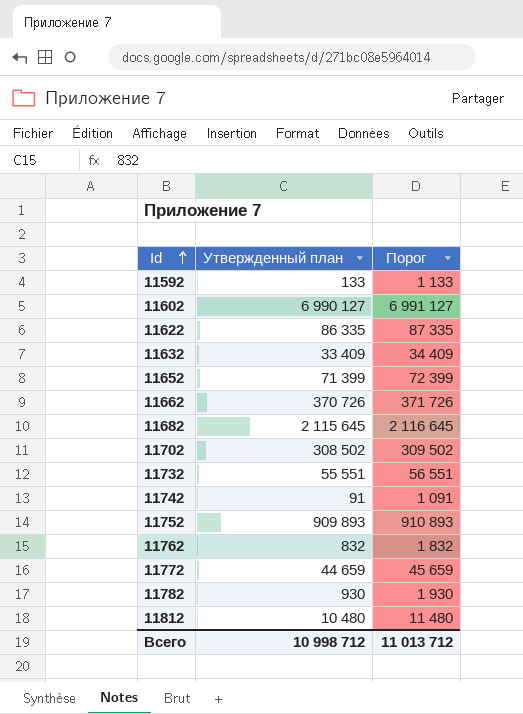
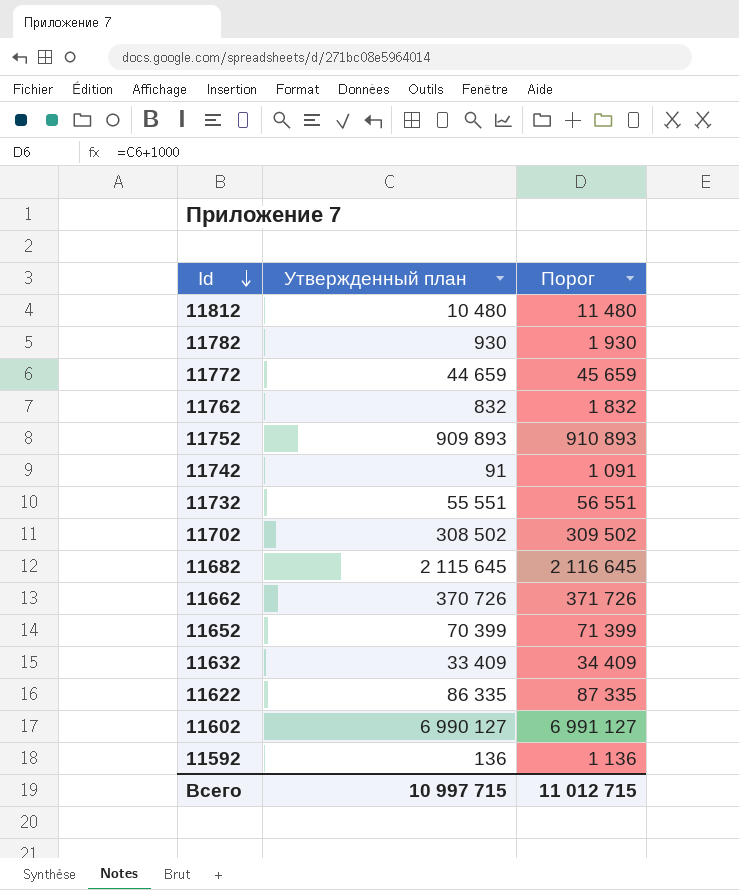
row order: Id ascending -> Id descending
11652 | Утвержденный план: 71 399 -> 70 399
11652 | Порог: 72 399 -> 71 399
11592 | Утвержденный план: 133 -> 136
11592 | Порог: 1 133 -> 1 136
Всего | Утвержденный план: 10 998 712 -> 10 997 715
Всего | Порог: 11 013 712 -> 11 012 715

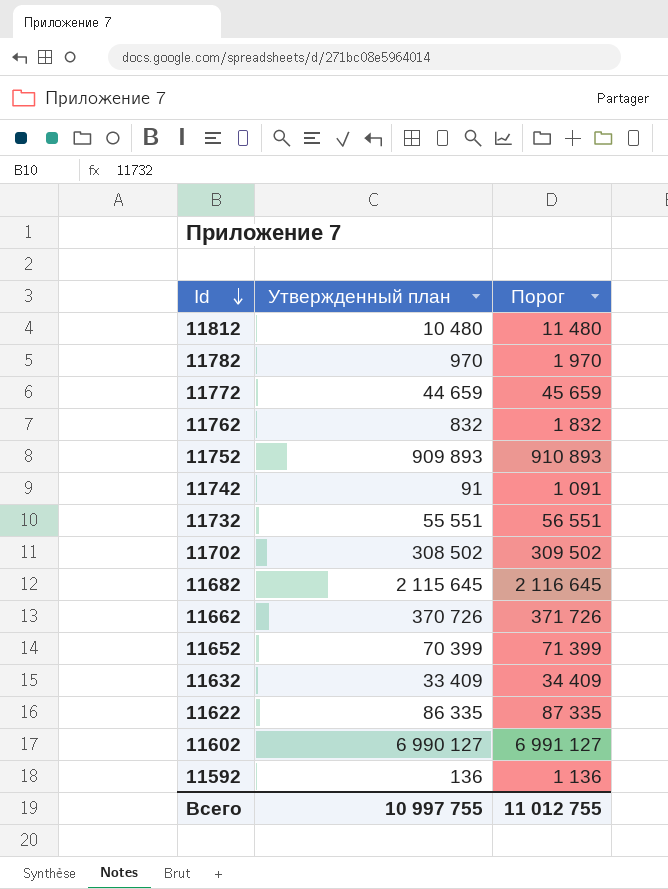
11782 | Утвержденный план: 930 -> 970
11782 | Порог: 1 930 -> 1 970
Всего | Утвержденный план: 10 997 715 -> 10 997 755
Всего | Порог: 11 012 715 -> 11 012 755

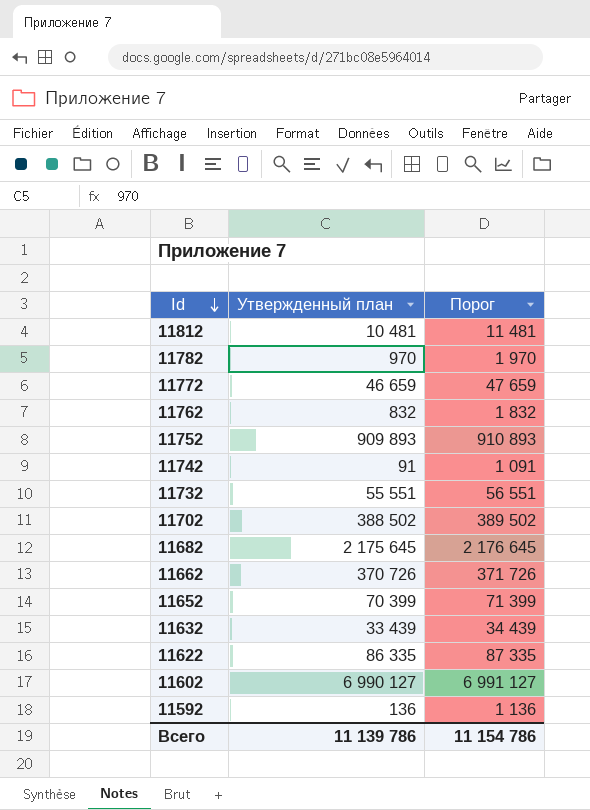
11812 | Утвержденный план: 10 480 -> 10 481
11812 | Порог: 11 480 -> 11 481
11772 | Утвержденный план: 44 659 -> 46 659
11772 | Порог: 45 659 -> 47 659
11702 | Утвержденный план: 308 502 -> 388 502
11702 | Порог: 309 502 -> 389 502
11682 | Утвержденный план: 2 115 645 -> 2 175 645
11682 | Порог: 2 116 645 -> 2 176 645
11632 | Утвержденный план: 33 409 -> 33 439
11632 | Порог: 34 409 -> 34 439
Всего | Утвержденный план: 10 997 755 -> 11 139 786
Всего | Порог: 11 012 755 -> 11 154 786

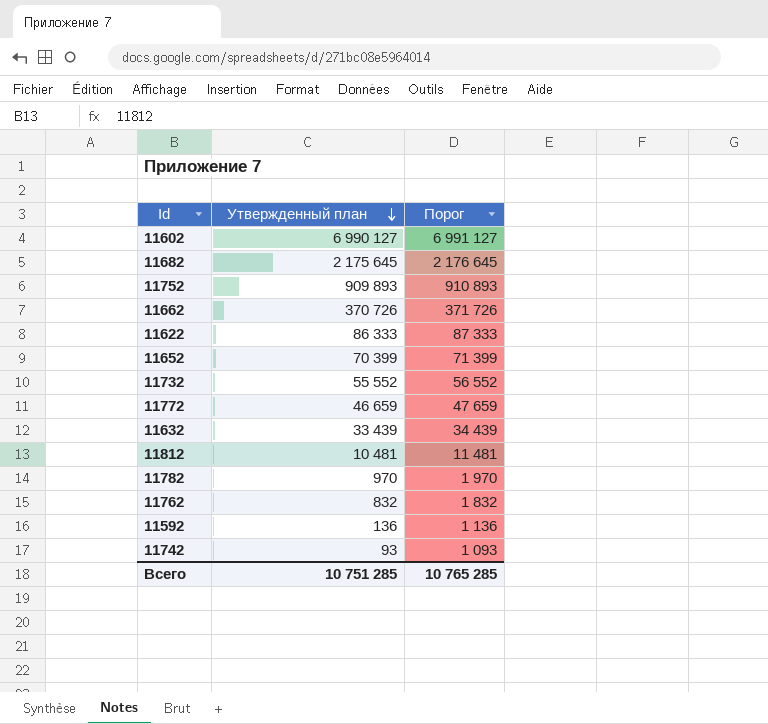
row order: Id descending -> Утвержденный план descending
row 11702: 388 502 | 389 502 -> none
11622 | Утвержденный план: 86 335 -> 86 333
11622 | Порог: 87 335 -> 87 333
11732 | Утвержденный план: 55 551 -> 55 552
11732 | Порог: 56 551 -> 56 552
11742 | Утвержденный план: 91 -> 93
11742 | Порог: 1 091 -> 1 093
Всего | Утвержденный план: 11 139 786 -> 10 751 285
Всего | Порог: 11 154 786 -> 10 765 285

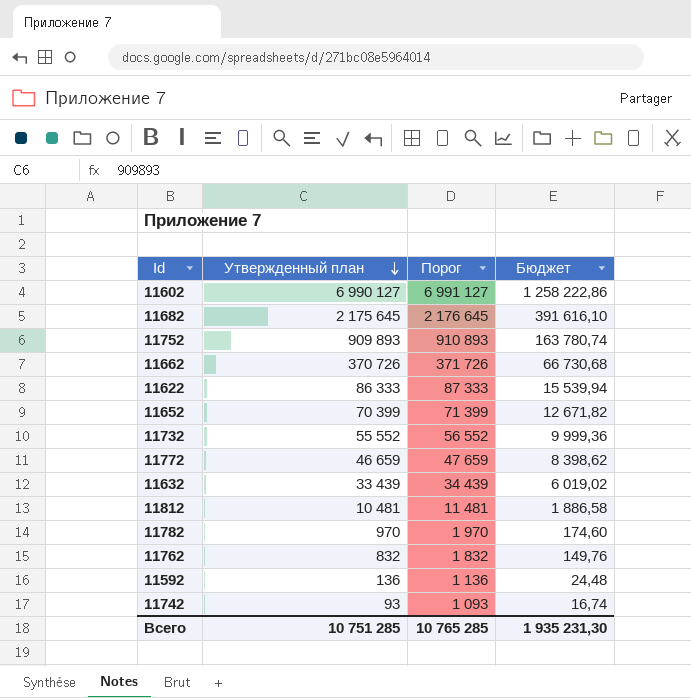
column Бюджет | formula: none -> [Утвержденный план] * 0,18

